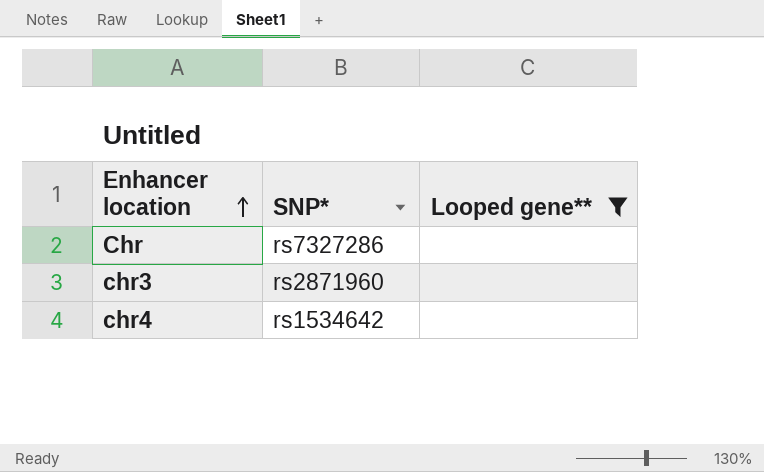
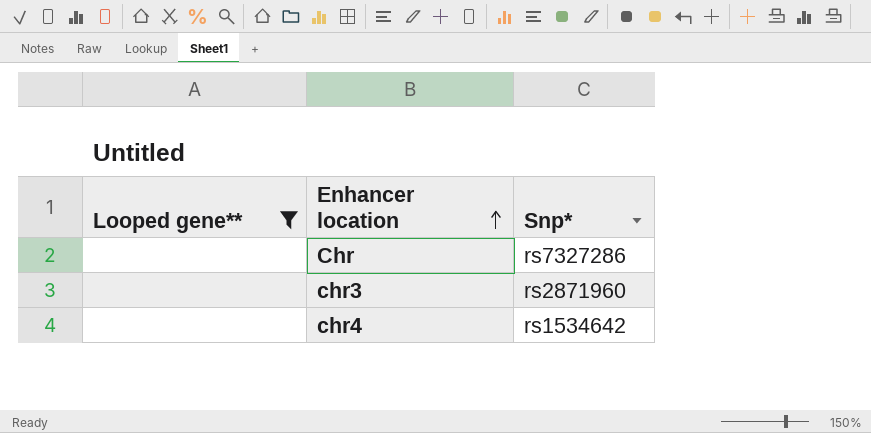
column Looped gene** | position: 3 -> 1
column name: SNP* -> Snp*

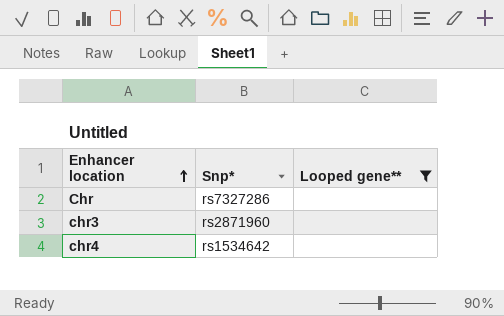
column Looped gene** | position: 1 -> 3

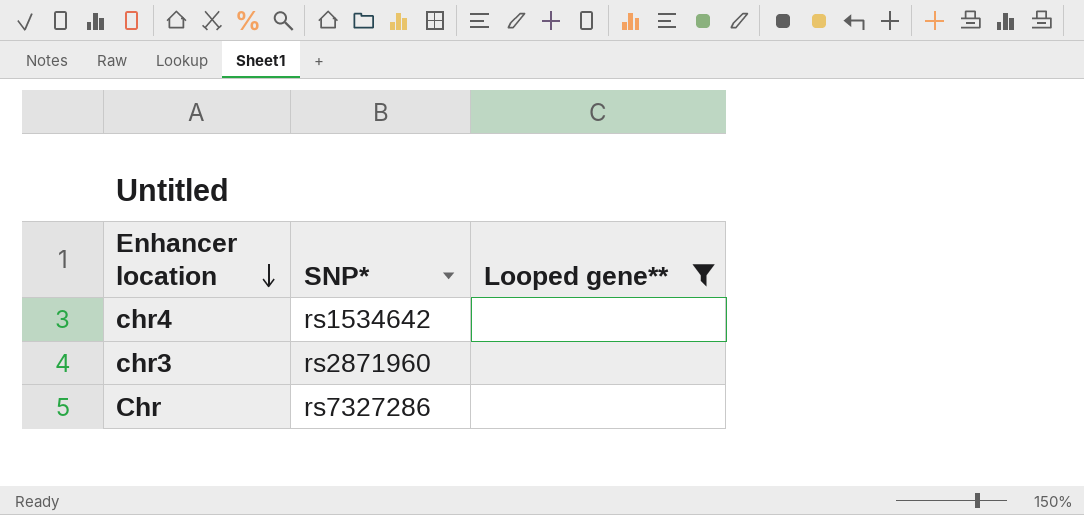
row order: Enhancer location ascending -> Enhancer location descending
column name: Snp* -> SNP*

